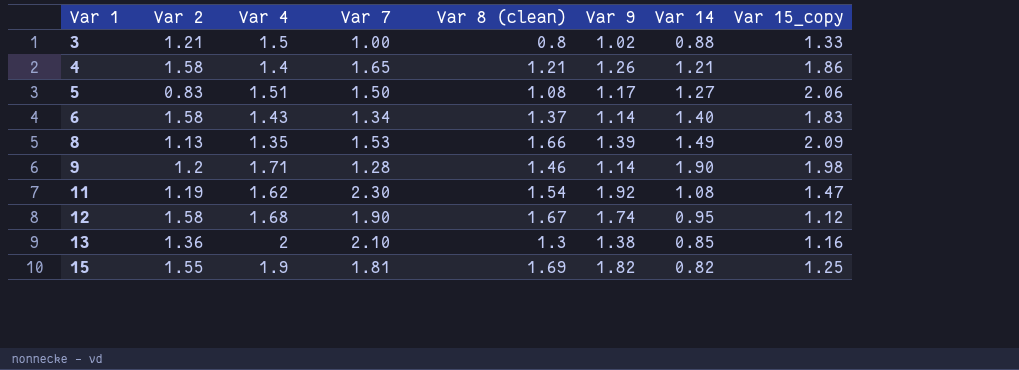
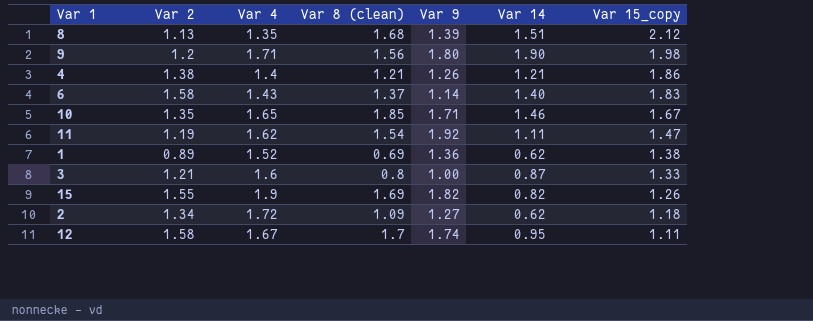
row order: Var 1 ascending -> Var 15_copy descending
column Var 7 | position: 4 -> none
row 5: 0.83 | 1.51 | 1.50 | 1.08 | 1.17 | 1.27 | 2.06 -> none
row 13: 1.36 | 2 | 2.10 | 1.3 | 1.38 | 0.85 | 1.16 -> none
8 | Var 8 (clean): 1.66 -> 1.68
8 | Var 14: 1.49 -> 1.51
8 | Var 15_copy: 2.09 -> 2.12
9 | Var 8 (clean): 1.46 -> 1.56
9 | Var 9: 1.14 -> 1.80
4 | Var 2: 1.58 -> 1.38
row 10: none -> 1.35 | 1.65 | 1.85 | 1.71 | 1.46 | 1.67
11 | Var 14: 1.08 -> 1.11
row 1: none -> 0.89 | 1.52 | 0.69 | 1.36 | 0.62 | 1.38
3 | Var 4: 1.5 -> 1.6
3 | Var 9: 1.02 -> 1.00
3 | Var 14: 0.88 -> 0.87
15 | Var 15_copy: 1.25 -> 1.26
row 2: none -> 1.34 | 1.72 | 1.09 | 1.27 | 0.62 | 1.18
12 | Var 4: 1.68 -> 1.67
12 | Var 8 (clean): 1.67 -> 1.7
12 | Var 15_copy: 1.12 -> 1.11

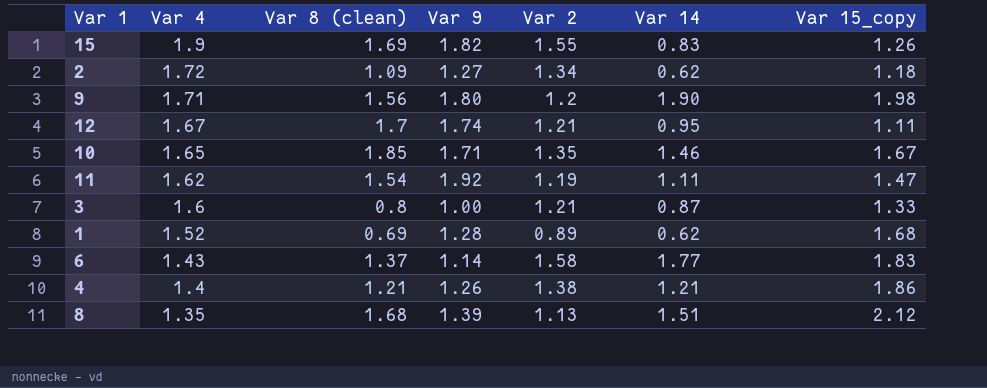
row order: Var 15_copy descending -> Var 4 descending
column Var 2 | position: 2 -> 5
15 | Var 14: 0.82 -> 0.83
12 | Var 2: 1.58 -> 1.21
1 | Var 9: 1.36 -> 1.28
1 | Var 15_copy: 1.38 -> 1.68
6 | Var 14: 1.40 -> 1.77

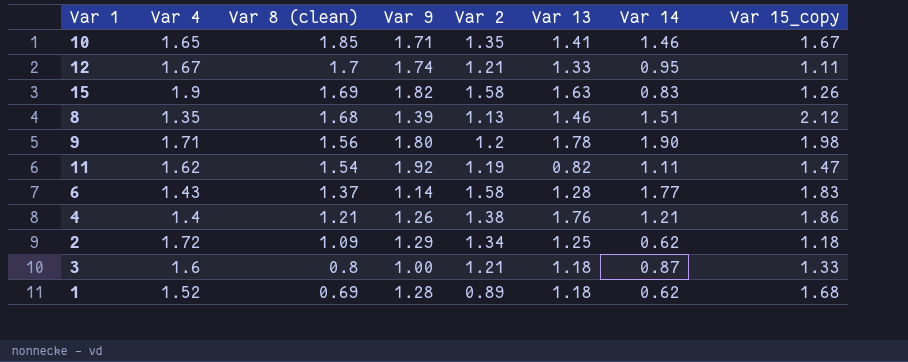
row order: Var 4 descending -> Var 8 (clean) descending
column Var 13 | position: none -> 6
15 | Var 2: 1.55 -> 1.58
2 | Var 9: 1.27 -> 1.29

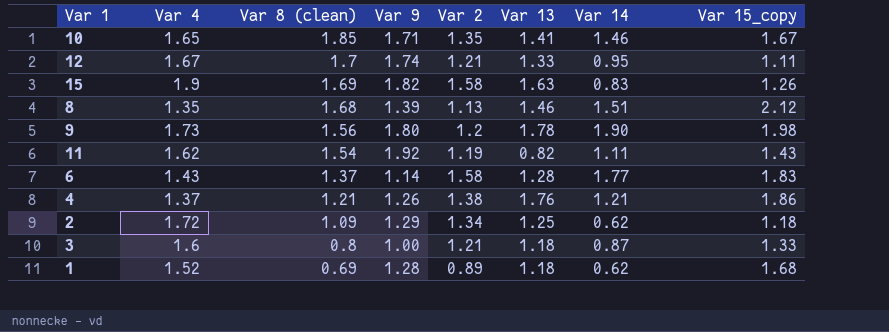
9 | Var 4: 1.71 -> 1.73
11 | Var 15_copy: 1.47 -> 1.43
4 | Var 4: 1.4 -> 1.37

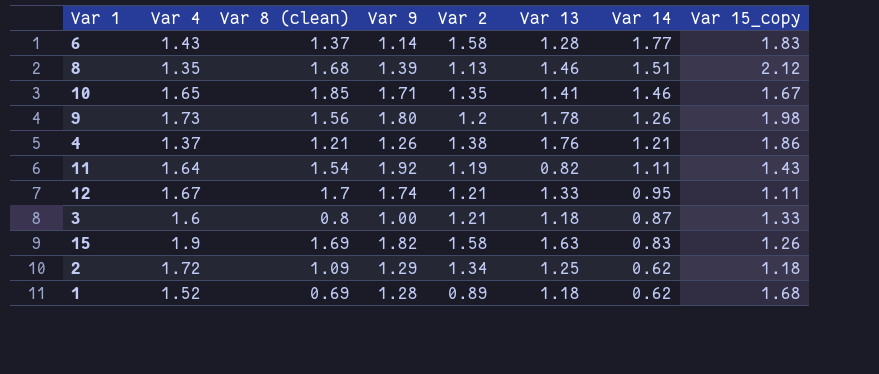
row order: Var 8 (clean) descending -> Var 14 descending
9 | Var 14: 1.90 -> 1.26
11 | Var 4: 1.62 -> 1.64

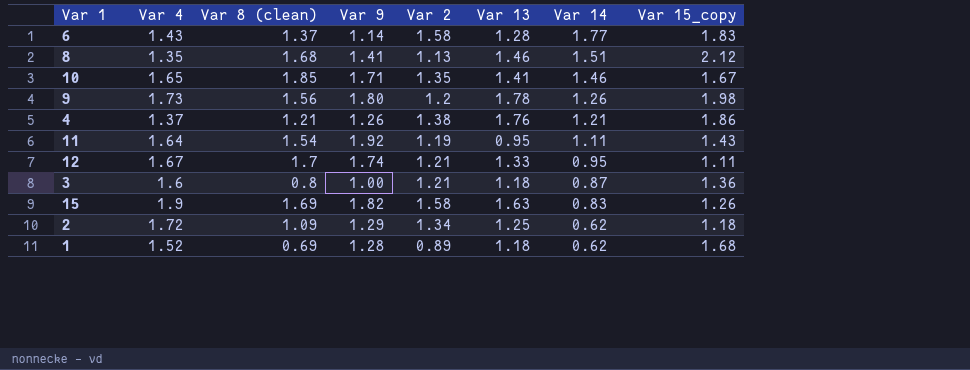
8 | Var 9: 1.39 -> 1.41
11 | Var 13: 0.82 -> 0.95
3 | Var 15_copy: 1.33 -> 1.36

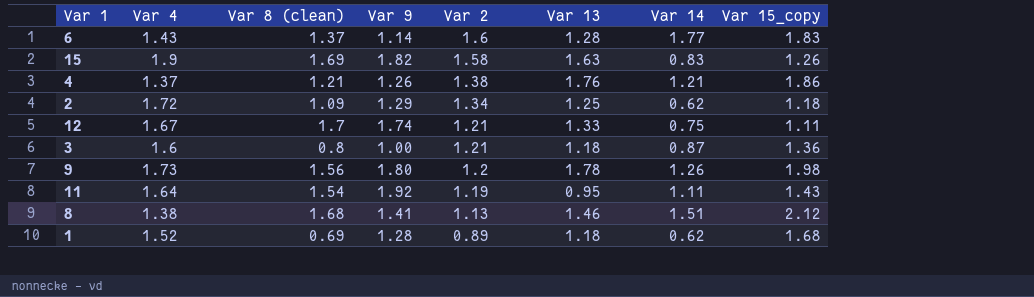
row order: Var 14 descending -> Var 2 descending
row 10: 1.65 | 1.85 | 1.71 | 1.35 | 1.41 | 1.46 | 1.67 -> none
6 | Var 2: 1.58 -> 1.6
12 | Var 14: 0.95 -> 0.75
8 | Var 4: 1.35 -> 1.38

